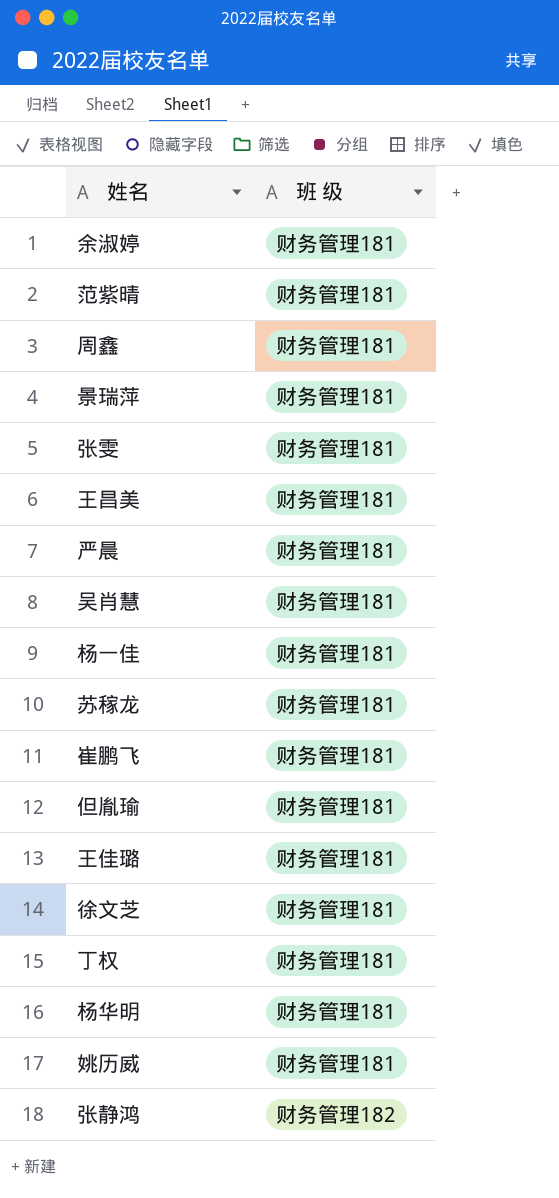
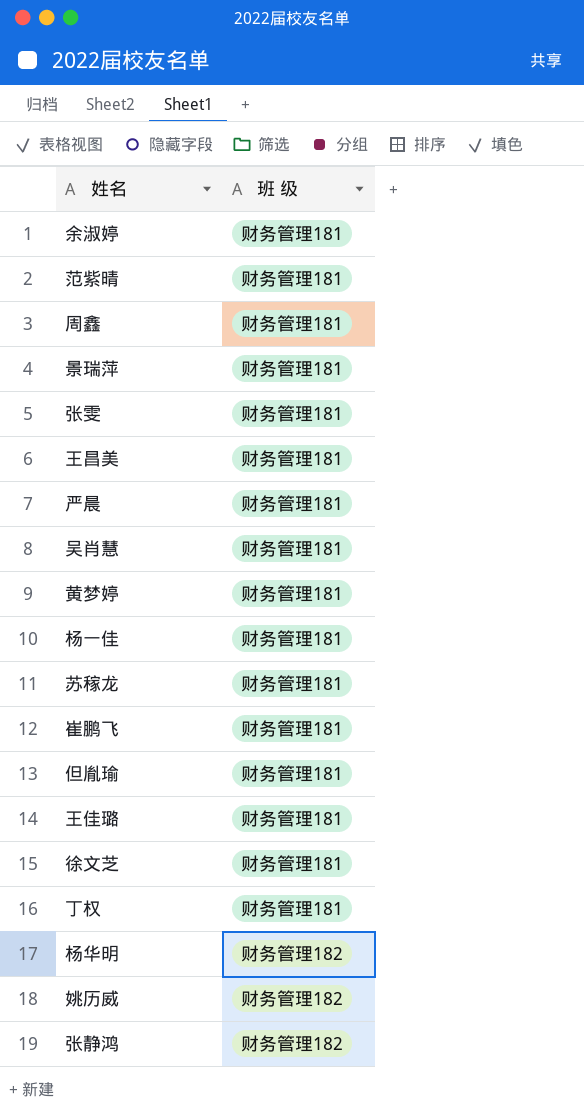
row 黄梦婷: none -> 财务管理181
杨华明 | 班 级: 财务管理181 -> 财务管理182
姚历威 | 班 级: 财务管理181 -> 财务管理182

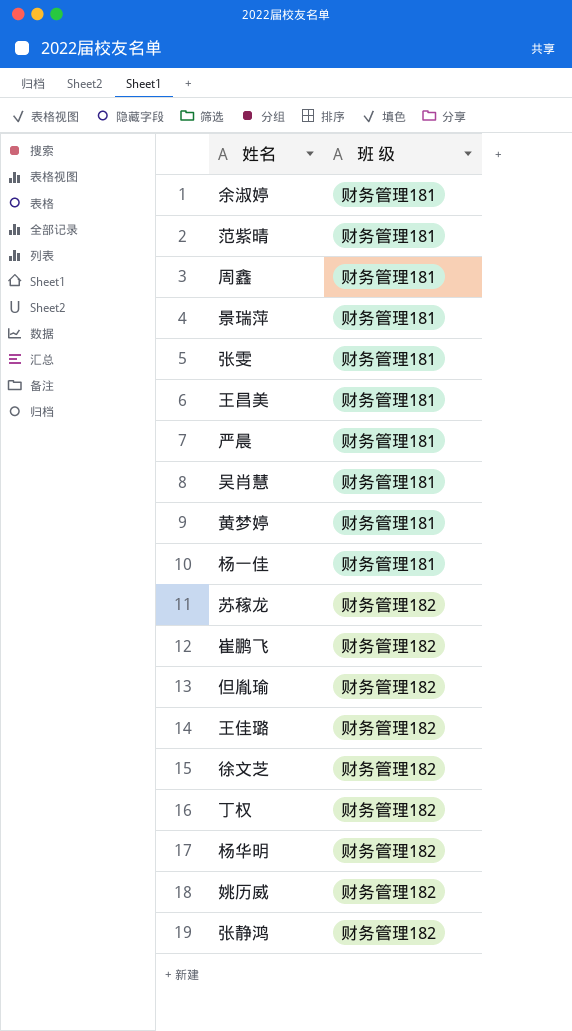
苏稼龙 | 班 级: 财务管理181 -> 财务管理182
崔鹏飞 | 班 级: 财务管理181 -> 财务管理182
但胤瑜 | 班 级: 财务管理181 -> 财务管理182
王佳璐 | 班 级: 财务管理181 -> 财务管理182
徐文芝 | 班 级: 财务管理181 -> 财务管理182
丁权 | 班 级: 财务管理181 -> 财务管理182

